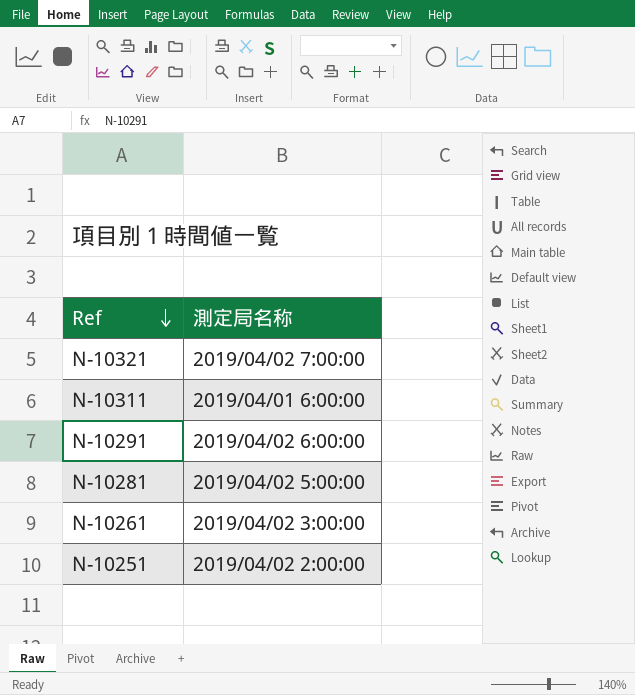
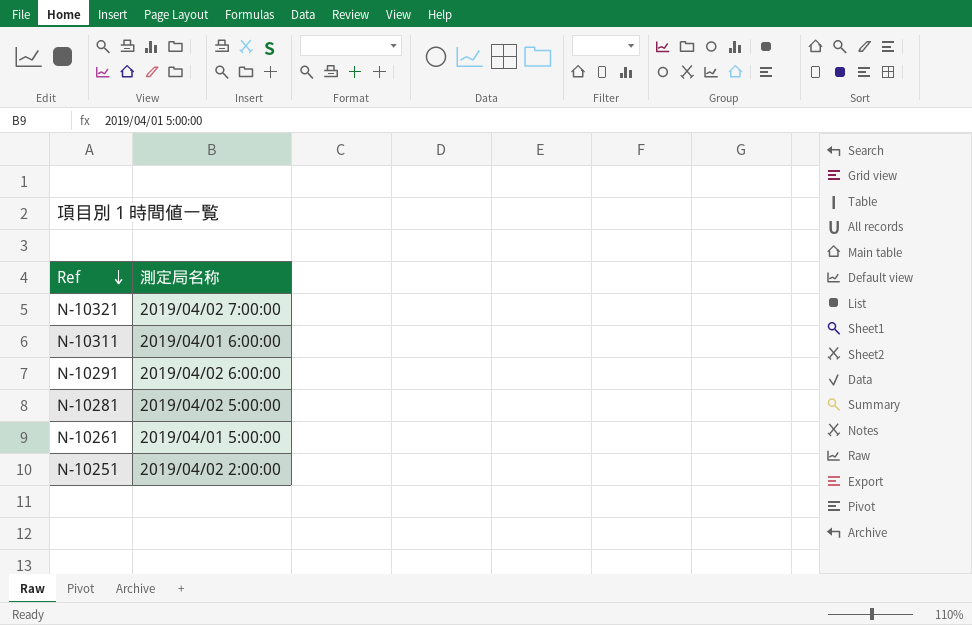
N-10261 | 測定局名称: 2019/04/02 3:00:00 -> 2019/04/01 5:00:00

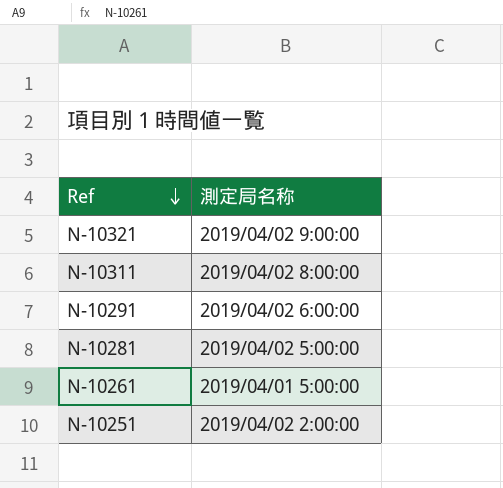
N-10321 | 測定局名称: 2019/04/02 7:00:00 -> 2019/04/02 9:00:00
N-10311 | 測定局名称: 2019/04/01 6:00:00 -> 2019/04/02 8:00:00

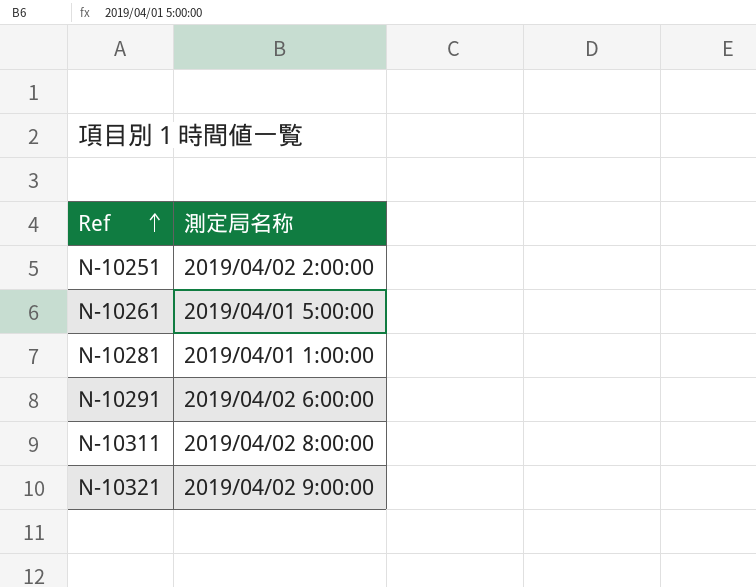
row order: Ref descending -> Ref ascending
N-10281 | 測定局名称: 2019/04/02 5:00:00 -> 2019/04/01 1:00:00

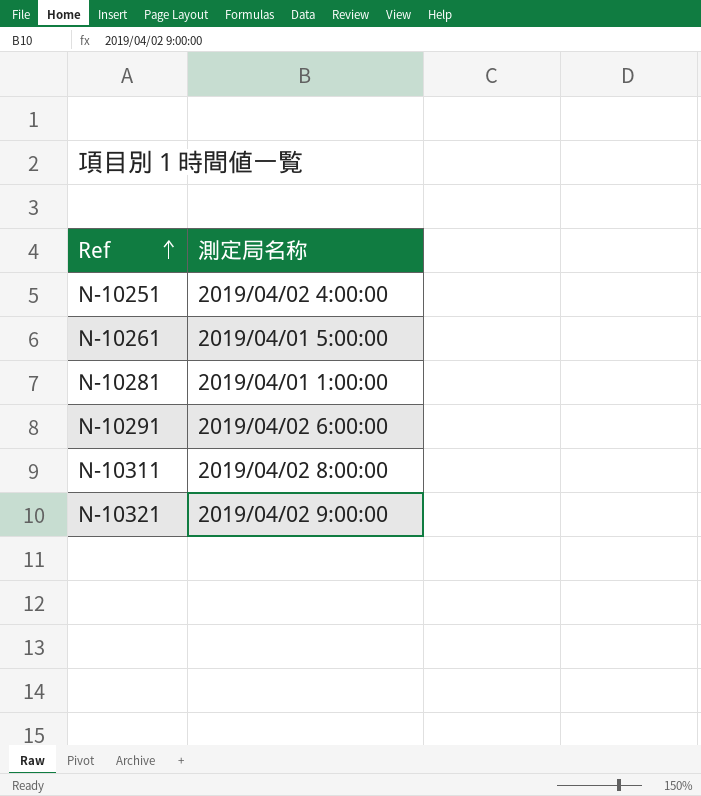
N-10251 | 測定局名称: 2019/04/02 2:00:00 -> 2019/04/02 4:00:00

